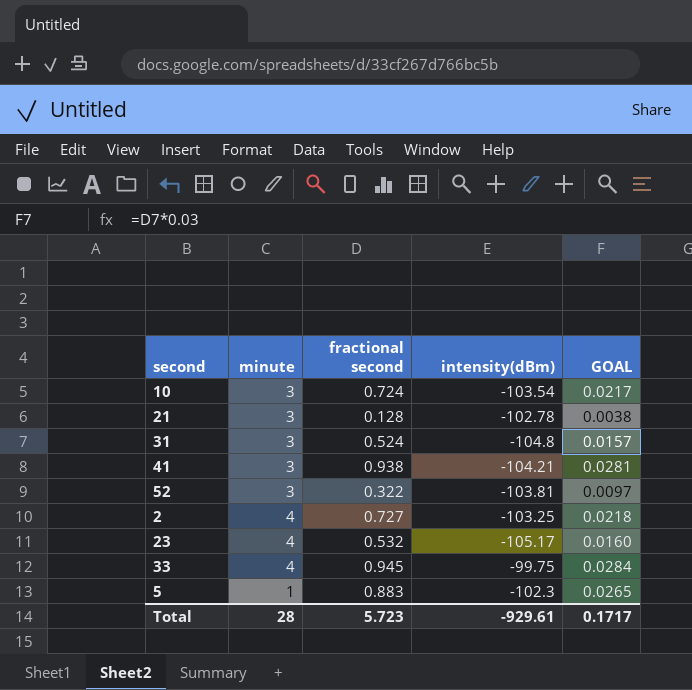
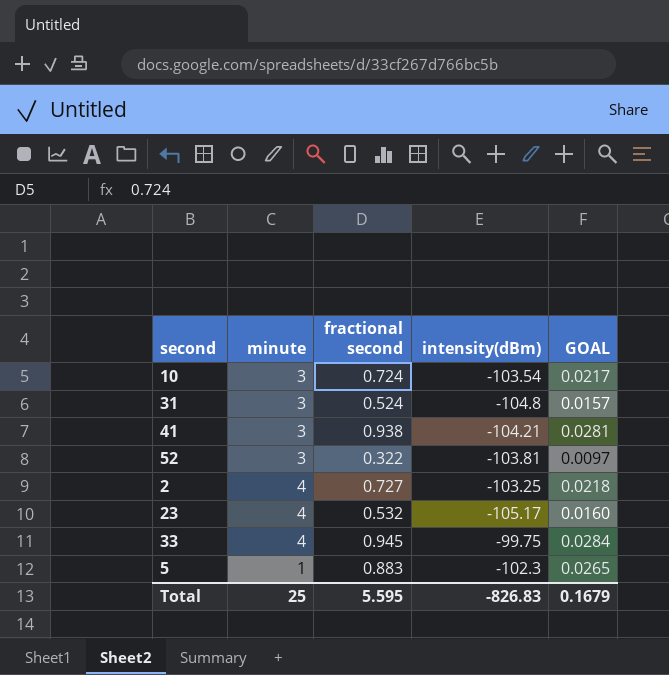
row 21: 3 | 0.128 | -102.78 | 0.0038 -> none
Total | minute: 28 -> 25
Total | fractional second: 5.723 -> 5.595
Total | intensity(dBm): -929.61 -> -826.83
Total | GOAL: 0.1717 -> 0.1679

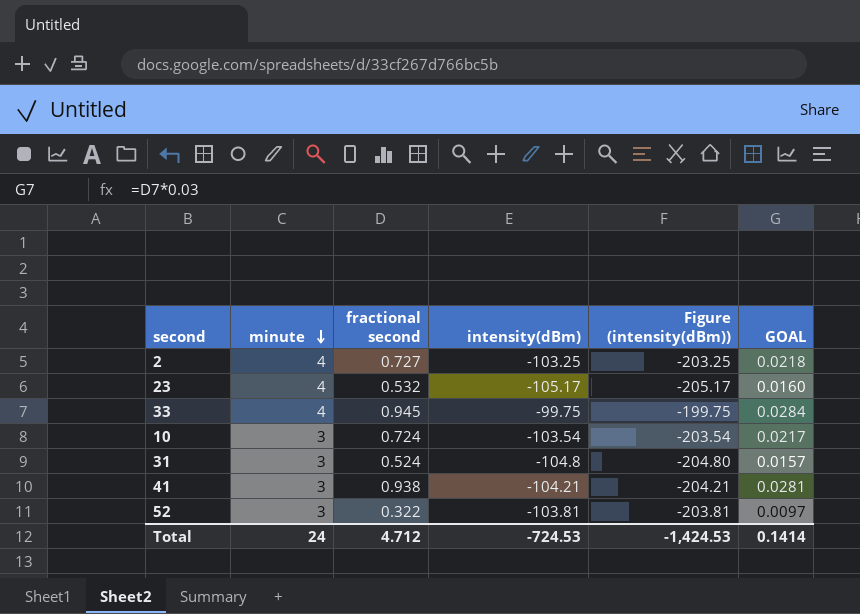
row order: none -> minute descending
column Figure (intensity(dBm)) | formula: none -> [intensity(dBm)] - 100
row 5: 1 | 0.883 | -102.3 | 0.0265 -> none
Total | minute: 25 -> 24
Total | fractional second: 5.595 -> 4.712
Total | intensity(dBm): -826.83 -> -724.53
Total | GOAL: 0.1679 -> 0.1414

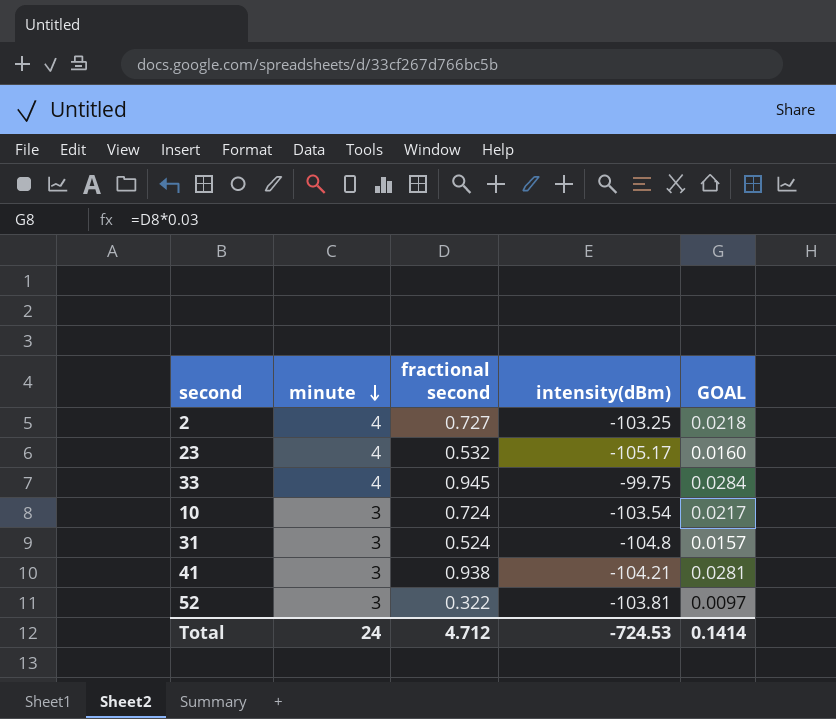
column Figure (intensity(dBm)) | formula: [intensity(dBm)] - 100 -> none

